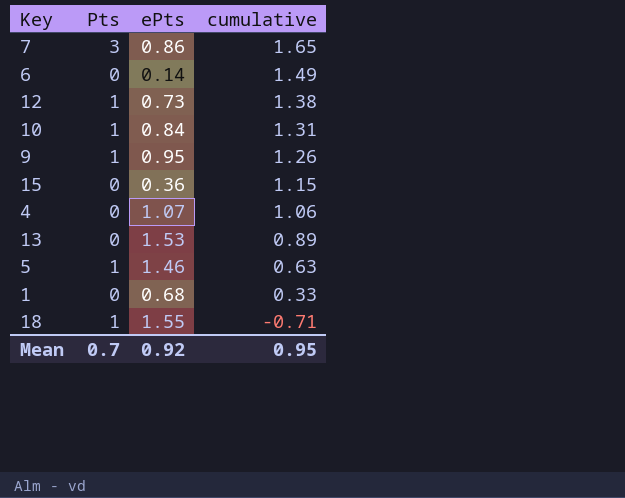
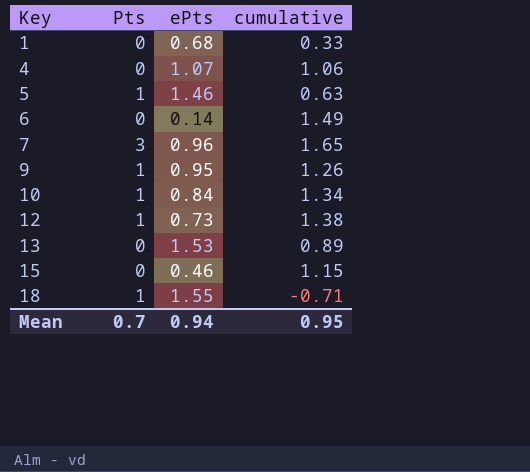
row order: cumulative descending -> Key ascending
7 | ePts: 0.86 -> 0.96
10 | cumulative: 1.31 -> 1.34
15 | ePts: 0.36 -> 0.46
Mean | ePts: 0.92 -> 0.94

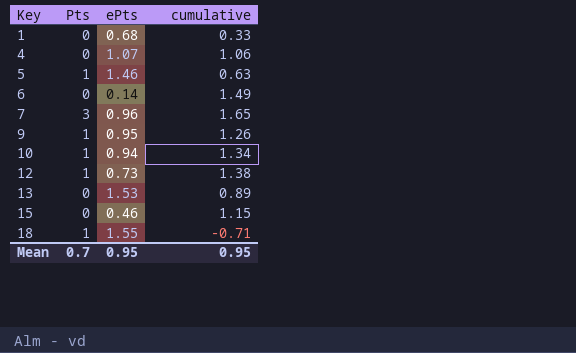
10 | ePts: 0.84 -> 0.94
Mean | ePts: 0.94 -> 0.95

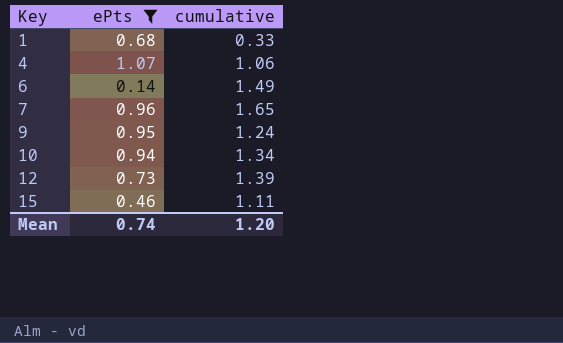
filter: none -> ePts <= 1.07
column Pts | position: 2 -> none
9 | cumulative: 1.26 -> 1.24
12 | cumulative: 1.38 -> 1.39
15 | cumulative: 1.15 -> 1.11
Mean | ePts: 0.95 -> 0.74
Mean | cumulative: 0.95 -> 1.20

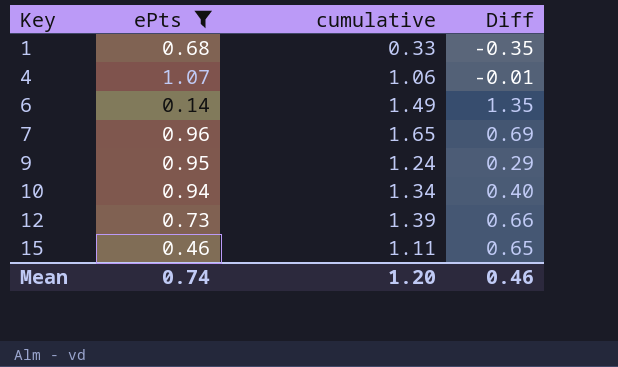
column Diff | formula: none -> [cumulative] - [ePts]

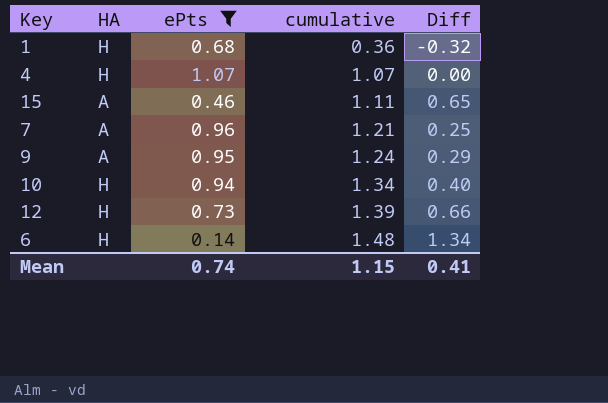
row order: Key ascending -> cumulative ascending
column HA | position: none -> 2
1 | cumulative: 0.33 -> 0.36
1 | Diff: -0.35 -> -0.32
4 | cumulative: 1.06 -> 1.07
4 | Diff: -0.01 -> 0.00
7 | cumulative: 1.65 -> 1.21
7 | Diff: 0.69 -> 0.25
6 | cumulative: 1.49 -> 1.48
6 | Diff: 1.35 -> 1.34
Mean | cumulative: 1.20 -> 1.15
Mean | Diff: 0.46 -> 0.41

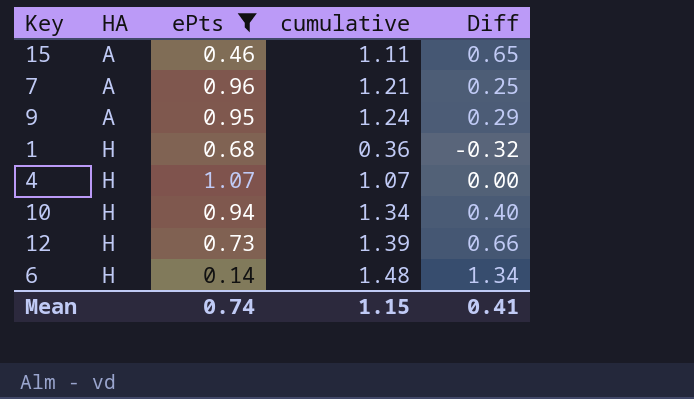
row order: cumulative ascending -> HA ascending

